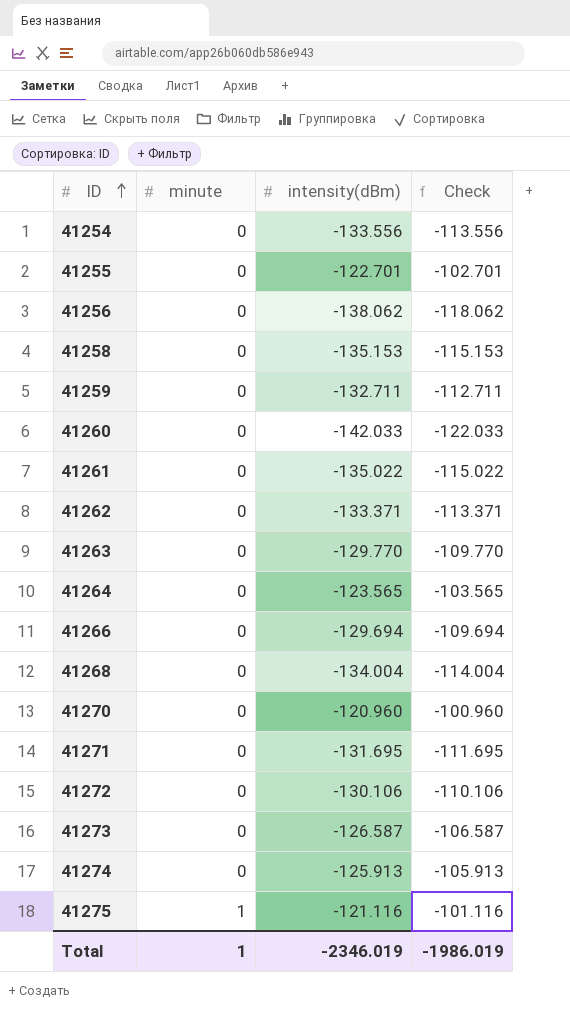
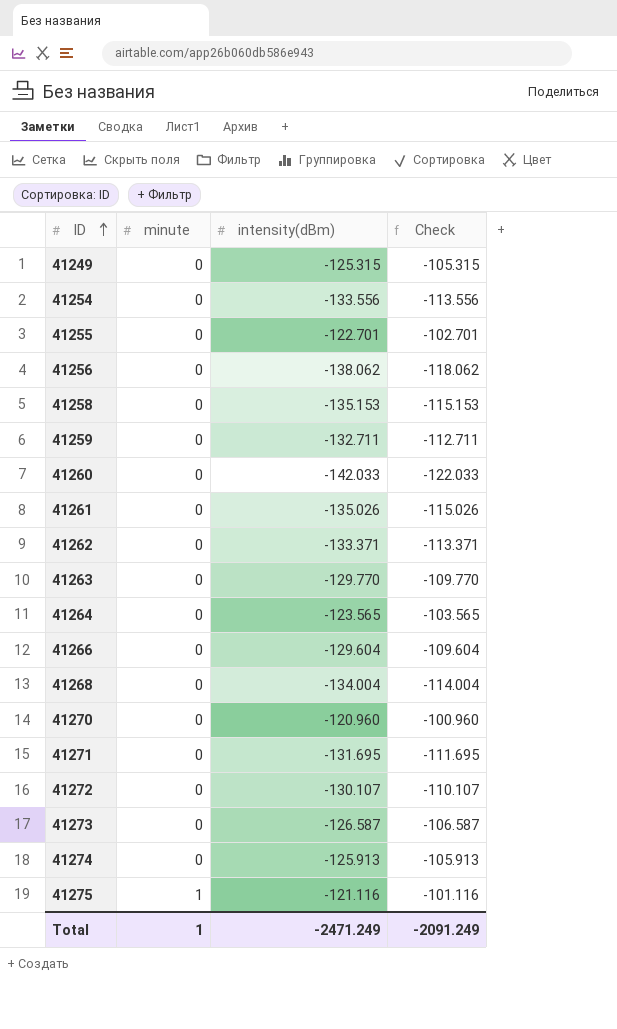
row 41249: none -> 0 | -125.315 | -105.315
41261 | intensity(dBm): -135.022 -> -135.026
41261 | Check: -115.022 -> -115.026
41266 | intensity(dBm): -129.694 -> -129.604
41266 | Check: -109.694 -> -109.604
41272 | intensity(dBm): -130.106 -> -130.107
41272 | Check: -110.106 -> -110.107
Total | intensity(dBm): -2346.019 -> -2471.249
Total | Check: -1986.019 -> -2091.249

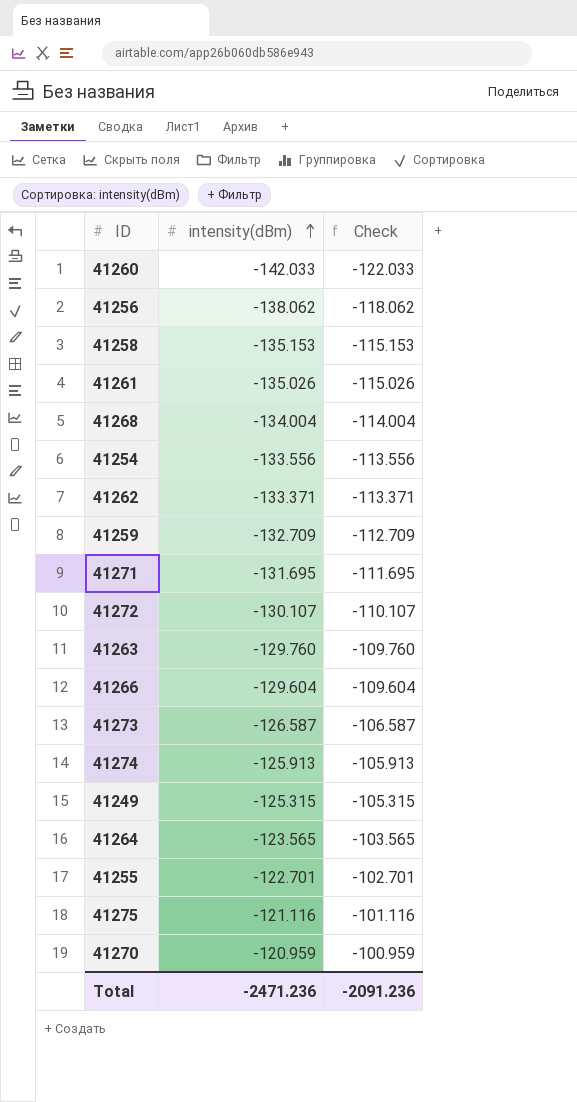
row order: ID ascending -> intensity(dBm) ascending
column minute | position: 2 -> none
41259 | intensity(dBm): -132.711 -> -132.709
41259 | Check: -112.711 -> -112.709
41263 | intensity(dBm): -129.770 -> -129.760
41263 | Check: -109.770 -> -109.760
41270 | intensity(dBm): -120.960 -> -120.959
41270 | Check: -100.960 -> -100.959
Total | intensity(dBm): -2471.249 -> -2471.236
Total | Check: -2091.249 -> -2091.236

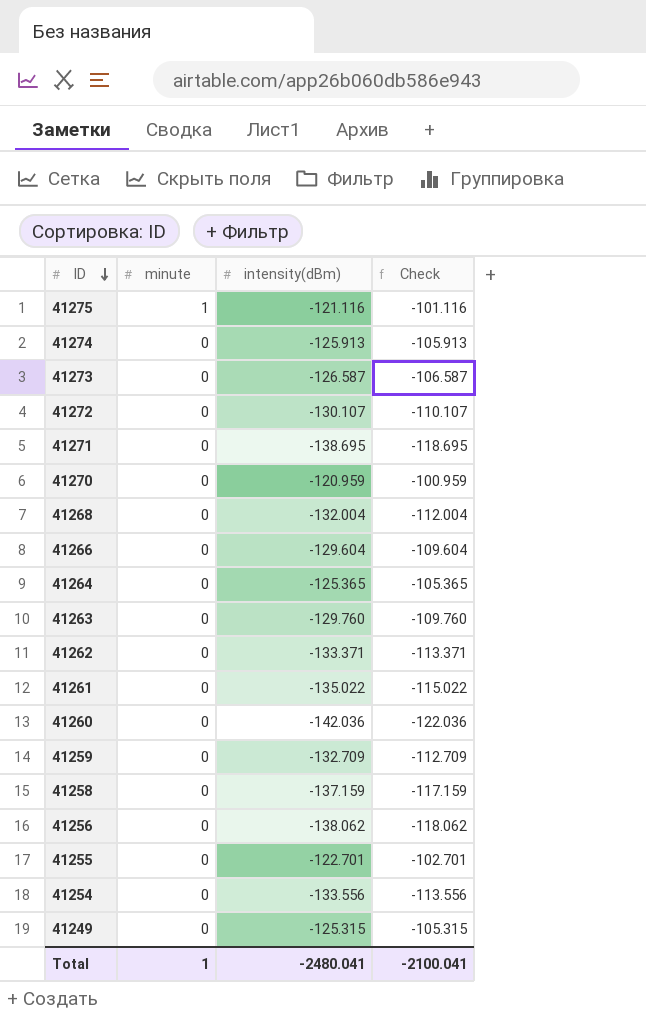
row order: intensity(dBm) ascending -> ID descending
column minute | position: none -> 2
41271 | intensity(dBm): -131.695 -> -138.695
41271 | Check: -111.695 -> -118.695
41268 | intensity(dBm): -134.004 -> -132.004
41268 | Check: -114.004 -> -112.004
41264 | intensity(dBm): -123.565 -> -125.365
41264 | Check: -103.565 -> -105.365
41261 | intensity(dBm): -135.026 -> -135.022
41261 | Check: -115.026 -> -115.022
41260 | intensity(dBm): -142.033 -> -142.036
41260 | Check: -122.033 -> -122.036
41258 | intensity(dBm): -135.153 -> -137.159
41258 | Check: -115.153 -> -117.159
Total | intensity(dBm): -2471.236 -> -2480.041
Total | Check: -2091.236 -> -2100.041

